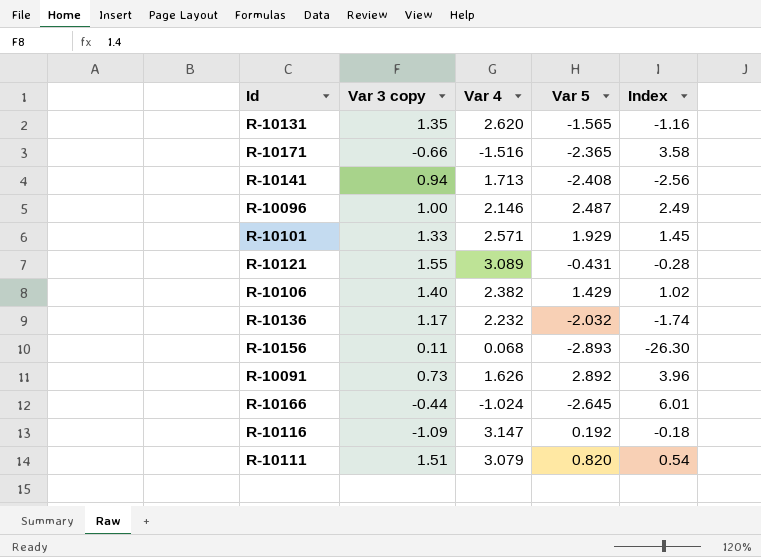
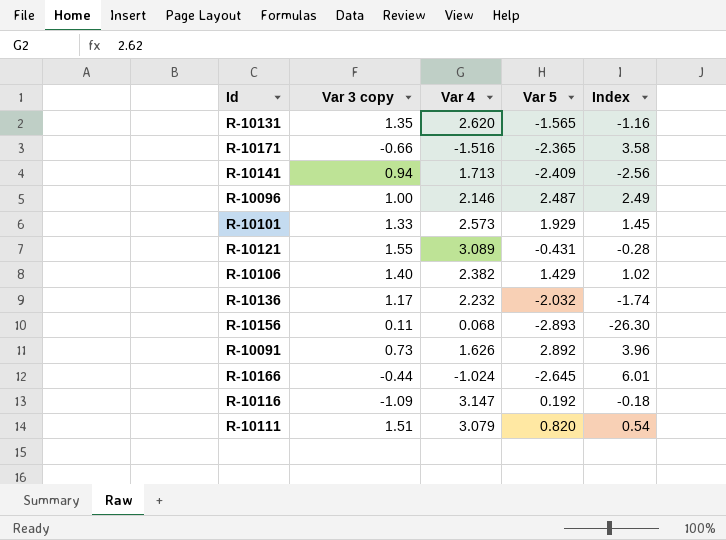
R-10141 | Var 5: -2.408 -> -2.409
R-10101 | Var 4: 2.571 -> 2.573

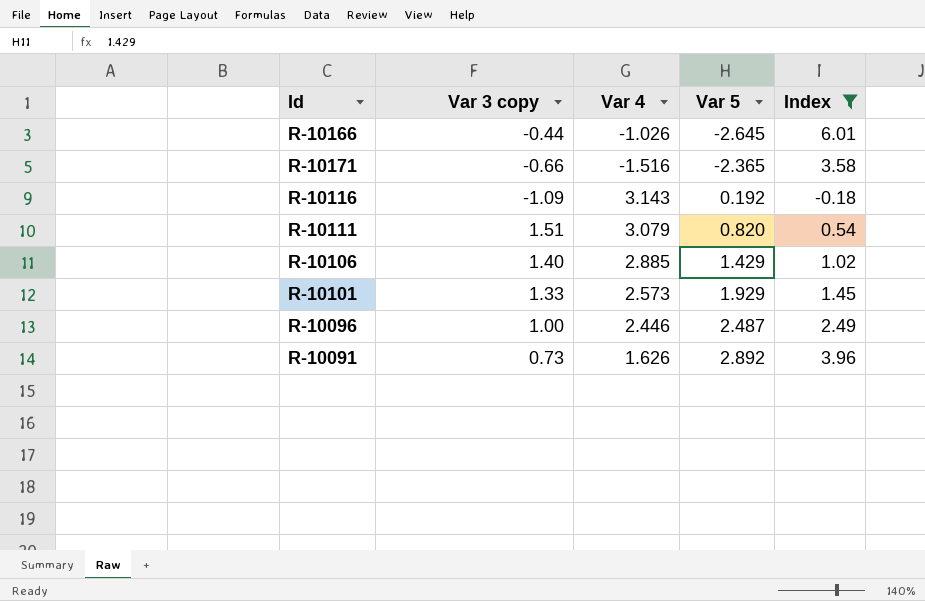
filter: none -> Index >= -0.18
row order: none -> Var 5 ascending
R-10166 | Var 4: -1.024 -> -1.026
R-10116 | Var 4: 3.147 -> 3.143
R-10106 | Var 4: 2.382 -> 2.885
R-10096 | Var 4: 2.146 -> 2.446

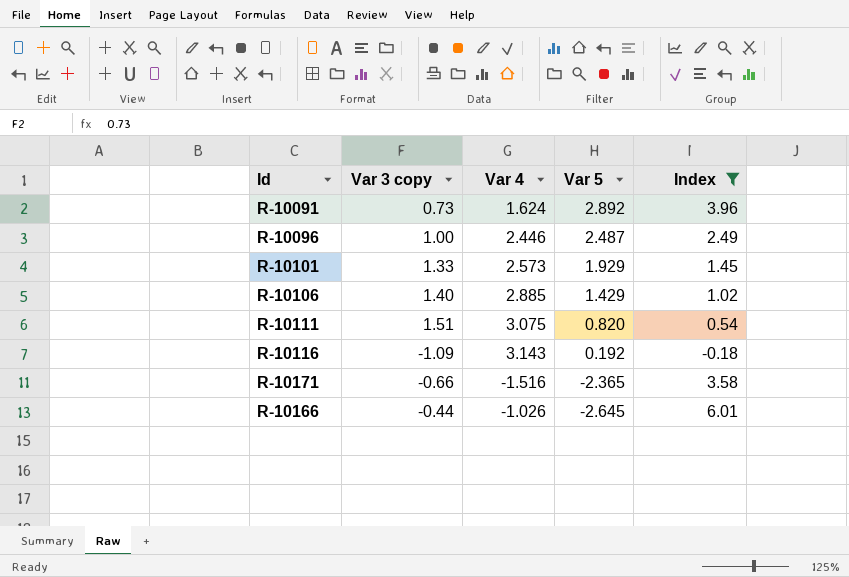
row order: Var 5 ascending -> Var 5 descending
R-10091 | Var 4: 1.626 -> 1.624
R-10111 | Var 4: 3.079 -> 3.075

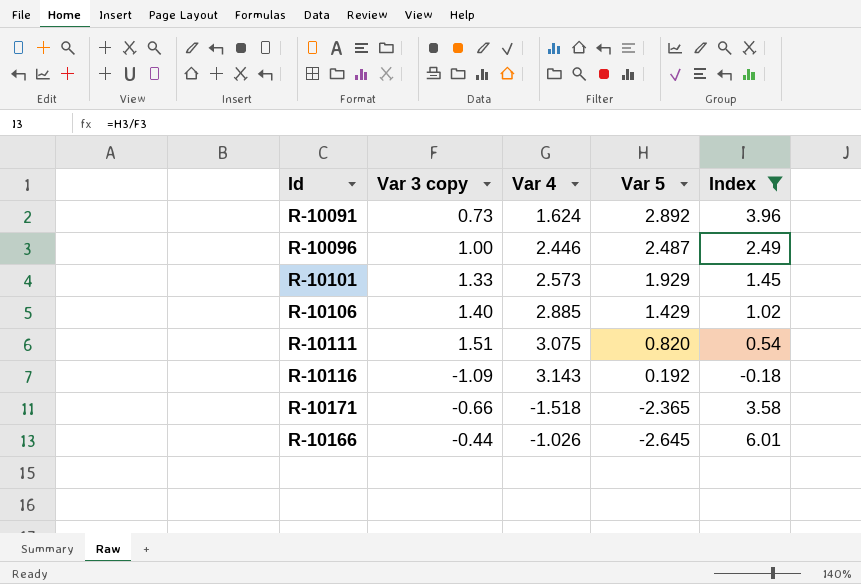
R-10171 | Var 4: -1.516 -> -1.518

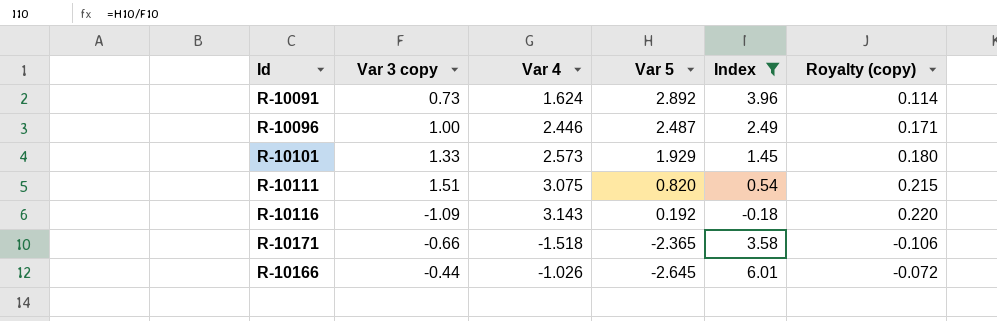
column Royalty (copy) | formula: none -> [Var 4] * 0.07
row R-10106: 1.40 | 2.885 | 1.429 | 1.02 -> none

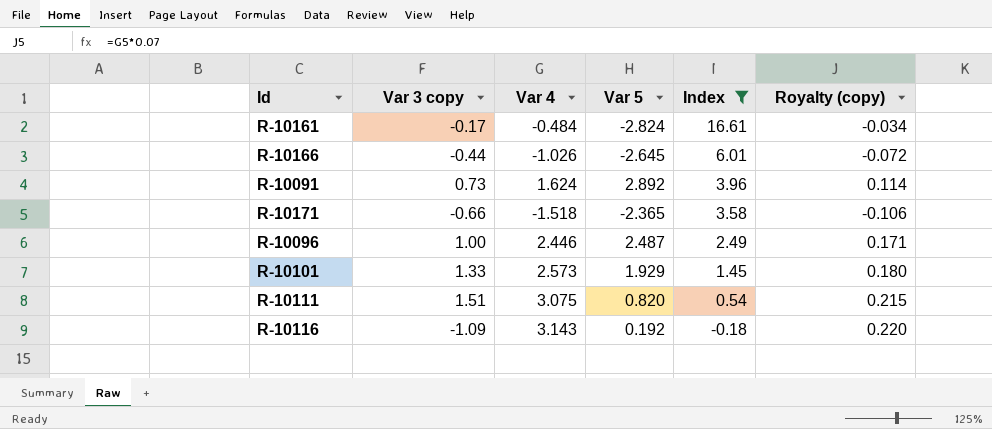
row order: Var 5 descending -> Index descending
row R-10161: none -> -0.17 | -0.484 | -2.824 | 16.61 | -0.034

